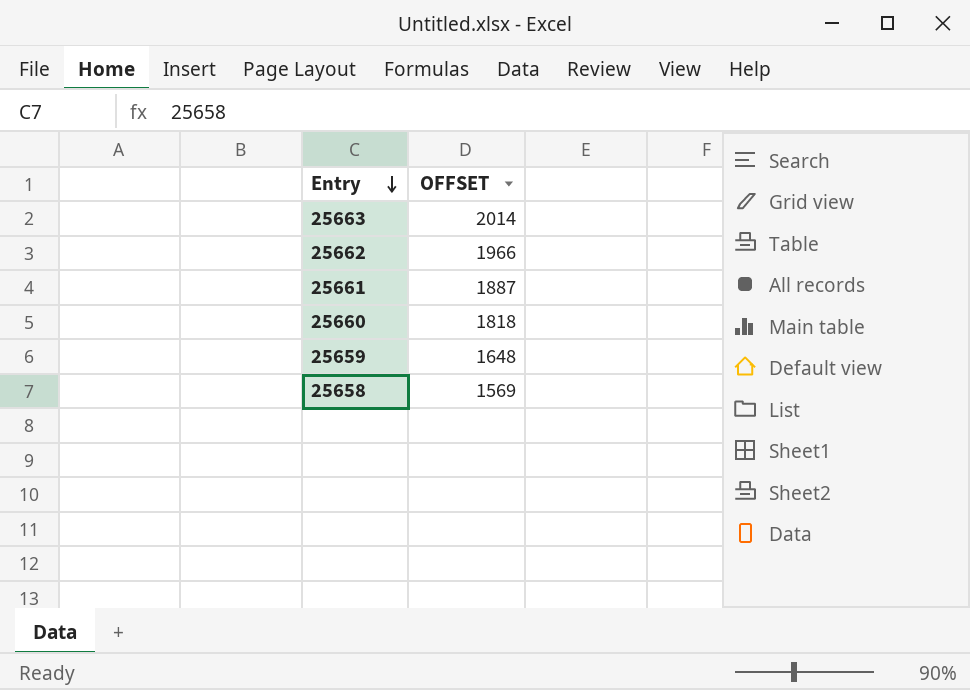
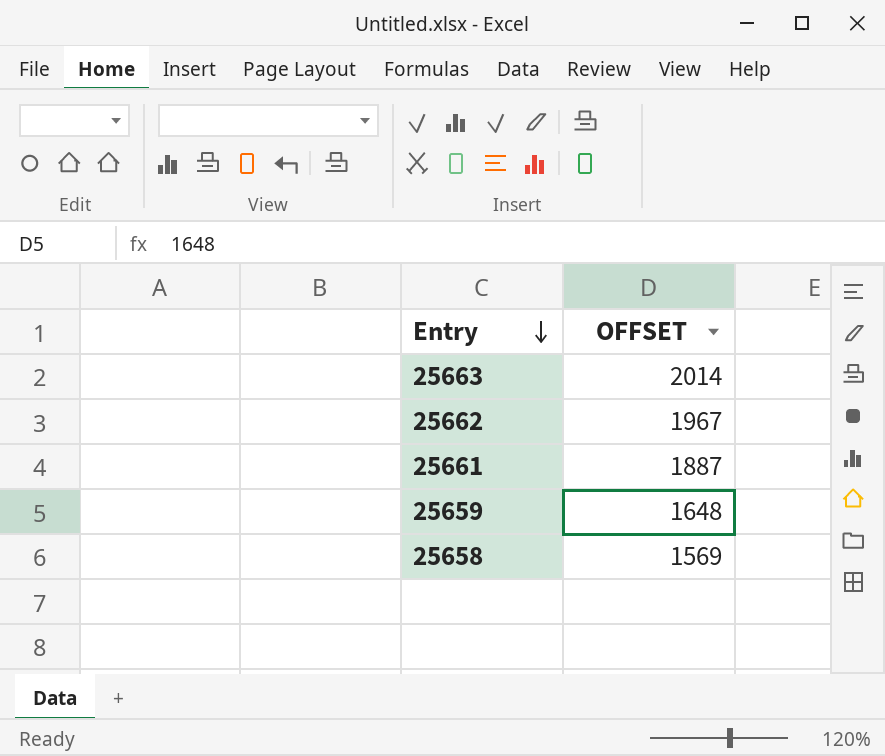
row 25660: 1818 -> none
25662 | OFFSET: 1966 -> 1967

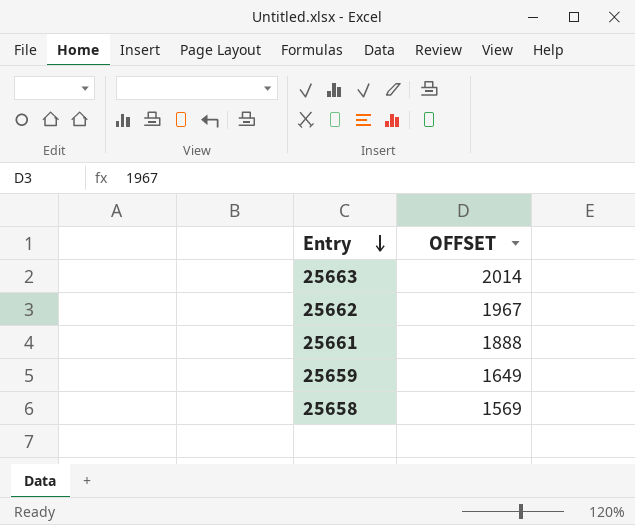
25661 | OFFSET: 1887 -> 1888
25659 | OFFSET: 1648 -> 1649

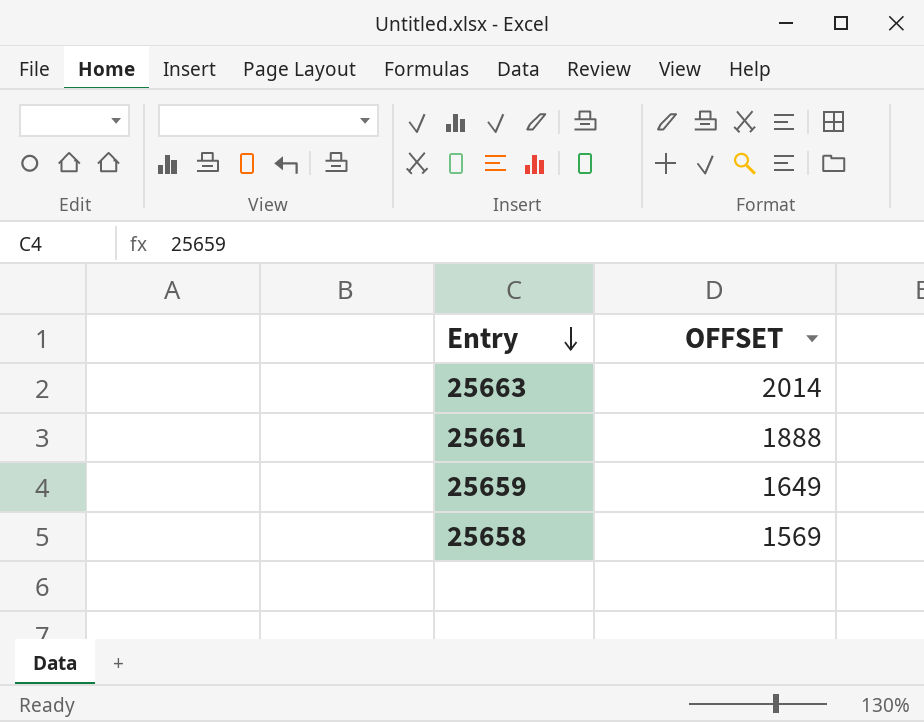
row 25662: 1967 -> none

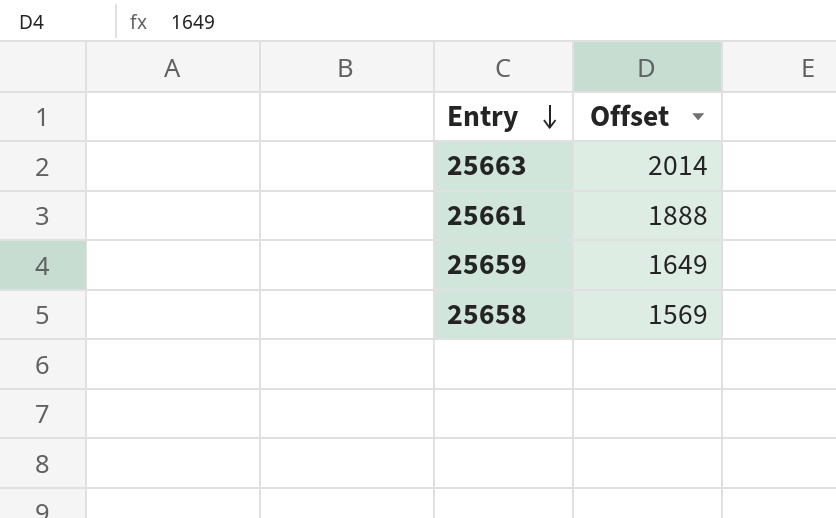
column name: OFFSET -> Offset

